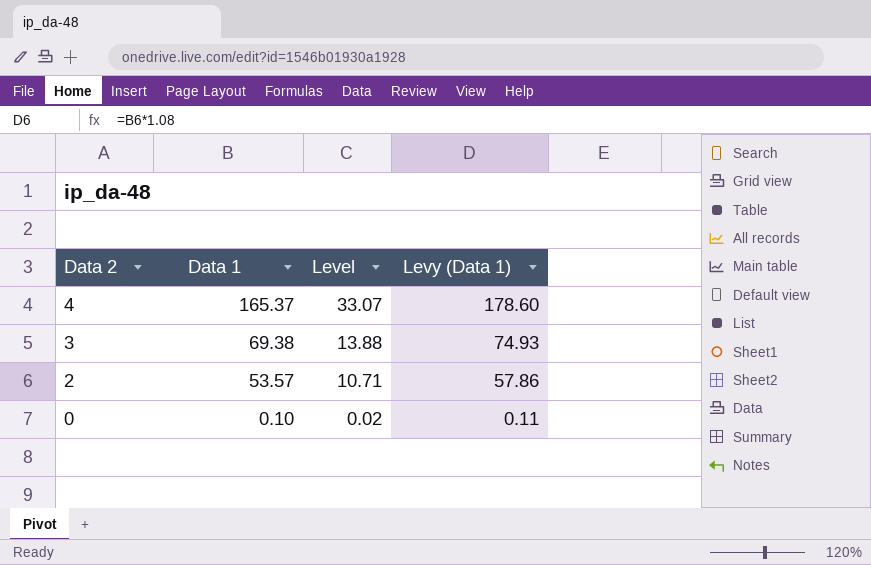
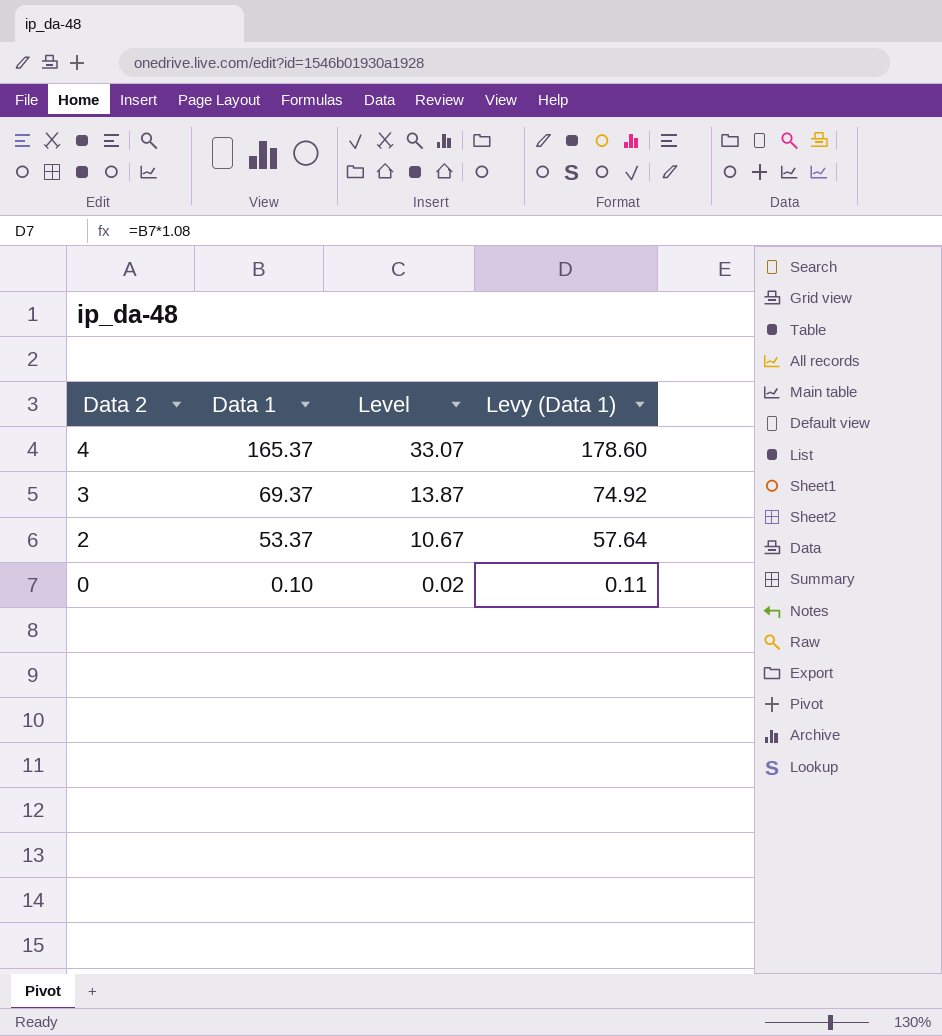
3 | Data 1: 69.38 -> 69.37
3 | Level: 13.88 -> 13.87
3 | Levy (Data 1): 74.93 -> 74.92
2 | Data 1: 53.57 -> 53.37
2 | Level: 10.71 -> 10.67
2 | Levy (Data 1): 57.86 -> 57.64

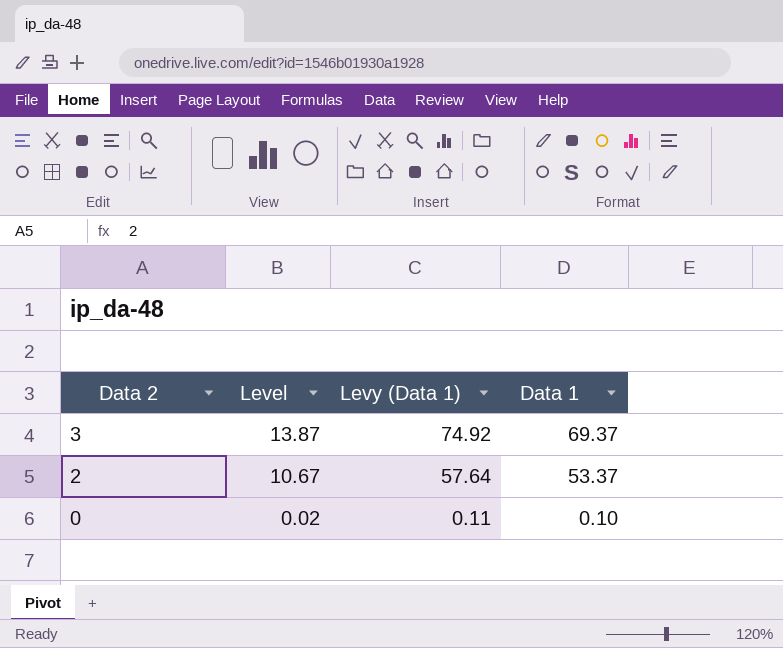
column Data 1 | position: 2 -> 4
row 4: 165.37 | 33.07 | 178.60 -> none

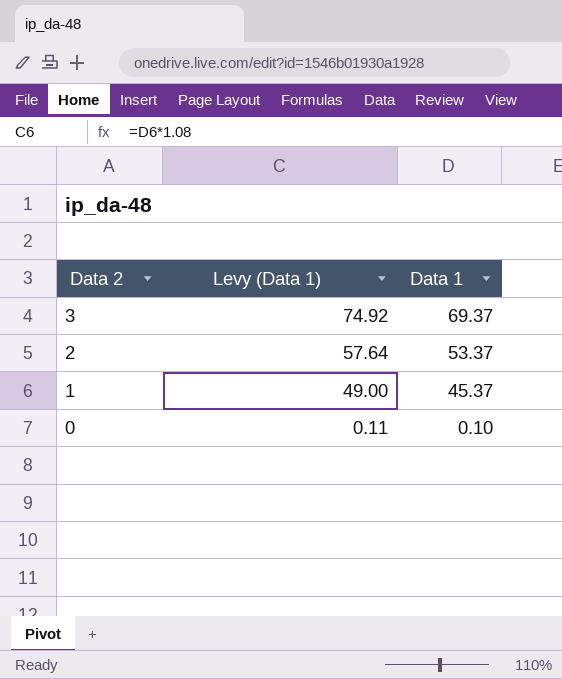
column Level | formula: [Data 1] * 0.2 -> none
row 1: none -> 49.00 | 45.37

